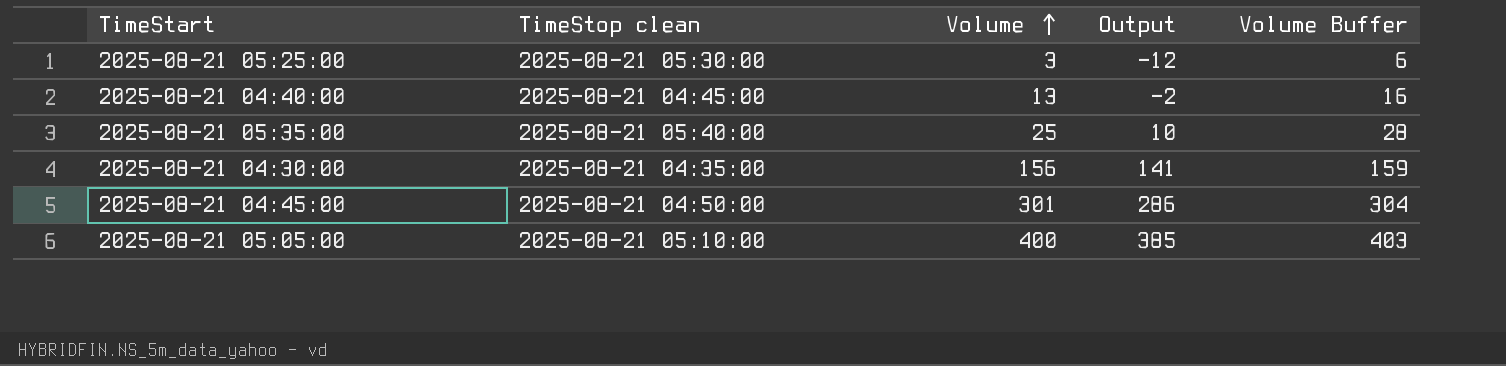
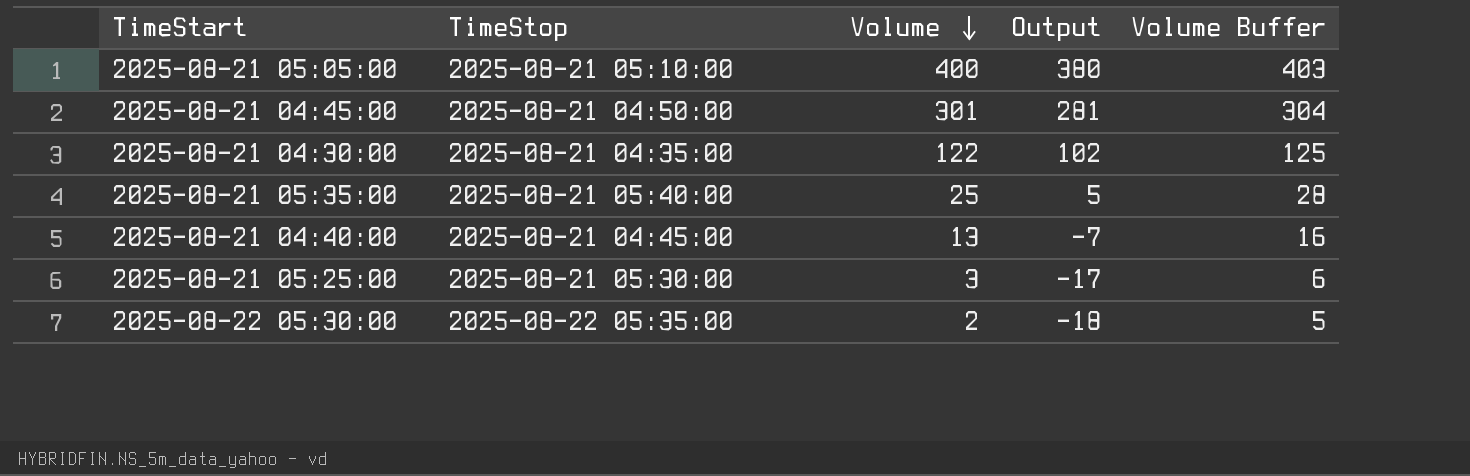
row order: Volume ascending -> Volume descending
column name: TimeStop clean -> TimeStop
column Output | formula: [Volume] - 15 -> [Volume] - 20
2025-08-21 04:30:00 | Volume: 156 -> 122
2025-08-21 04:30:00 | Volume Buffer: 159 -> 125
row 2025-08-22 05:30:00: none -> 2025-08-22 05:35:00 | 2 | -18 | 5

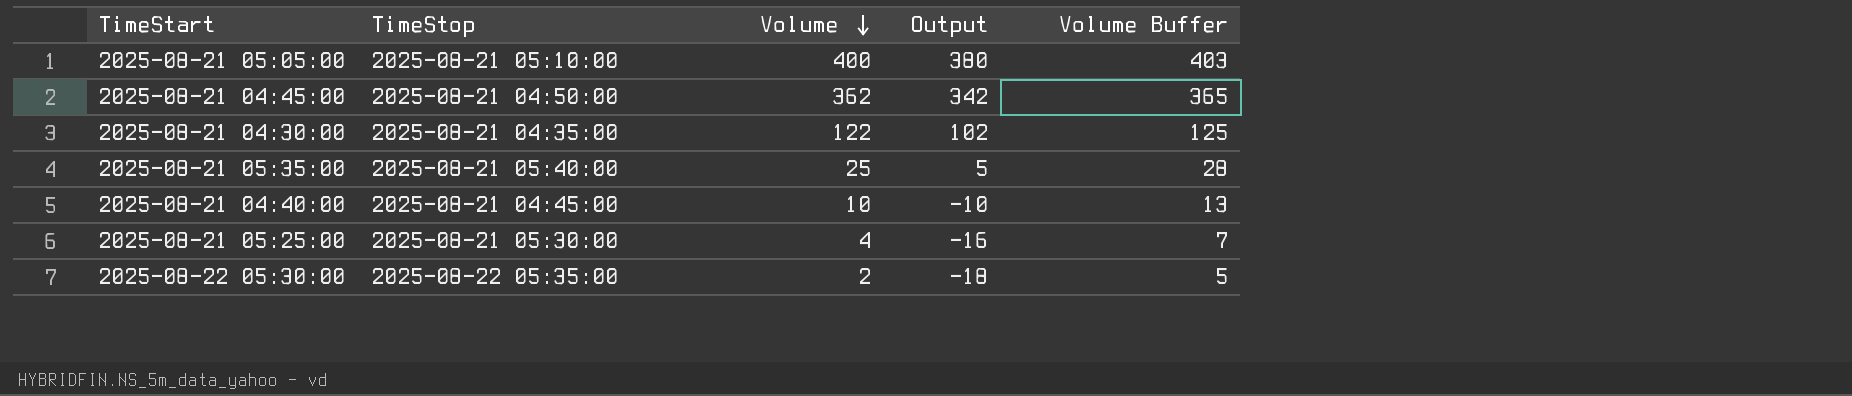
2025-08-21 04:45:00 | Volume: 301 -> 362
2025-08-21 04:45:00 | Output: 281 -> 342
2025-08-21 04:45:00 | Volume Buffer: 304 -> 365
2025-08-21 04:40:00 | Volume: 13 -> 10
2025-08-21 04:40:00 | Output: -7 -> -10
2025-08-21 04:40:00 | Volume Buffer: 16 -> 13
2025-08-21 05:25:00 | Volume: 3 -> 4
2025-08-21 05:25:00 | Output: -17 -> -16
2025-08-21 05:25:00 | Volume Buffer: 6 -> 7

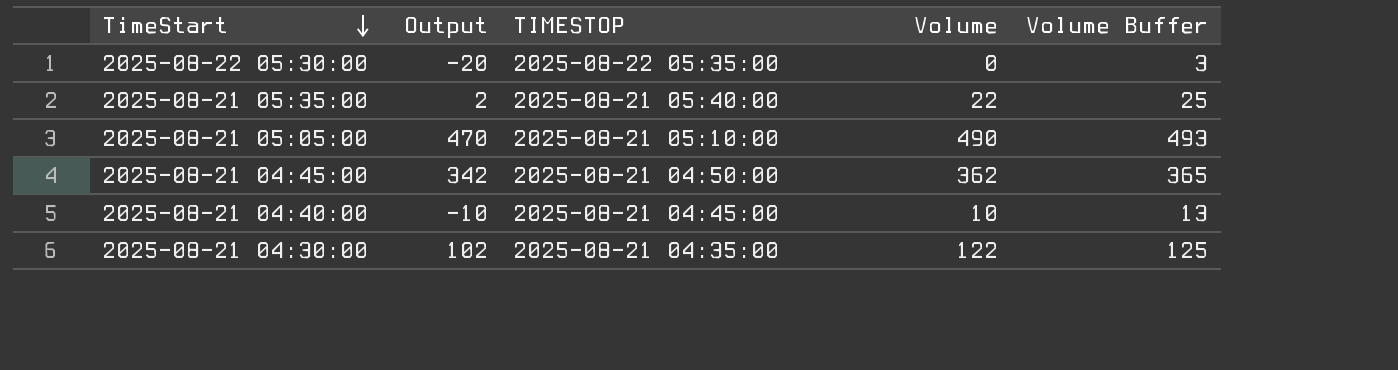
row order: Volume descending -> TimeStart descending
column Output | position: 4 -> 2
column name: TimeStop -> TIMESTOP
row 2025-08-21 05:25:00: 2025-08-21 05:30:00 | 4 | -16 | 7 -> none
2025-08-22 05:30:00 | Output: -18 -> -20
2025-08-22 05:30:00 | Volume: 2 -> 0
2025-08-22 05:30:00 | Volume Buffer: 5 -> 3
2025-08-21 05:35:00 | Output: 5 -> 2
2025-08-21 05:35:00 | Volume: 25 -> 22
2025-08-21 05:35:00 | Volume Buffer: 28 -> 25
2025-08-21 05:05:00 | Output: 380 -> 470
2025-08-21 05:05:00 | Volume: 400 -> 490
2025-08-21 05:05:00 | Volume Buffer: 403 -> 493

